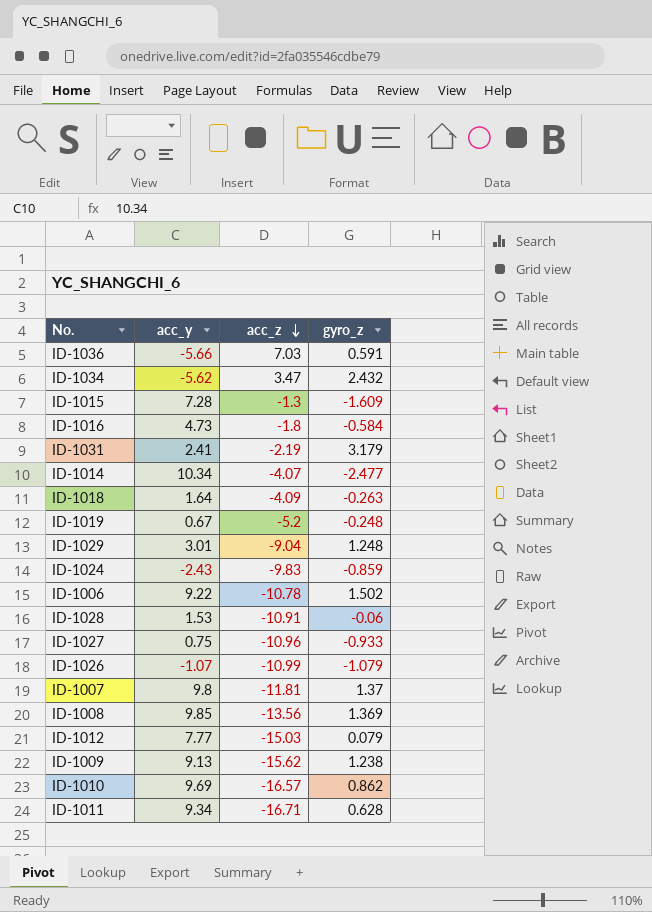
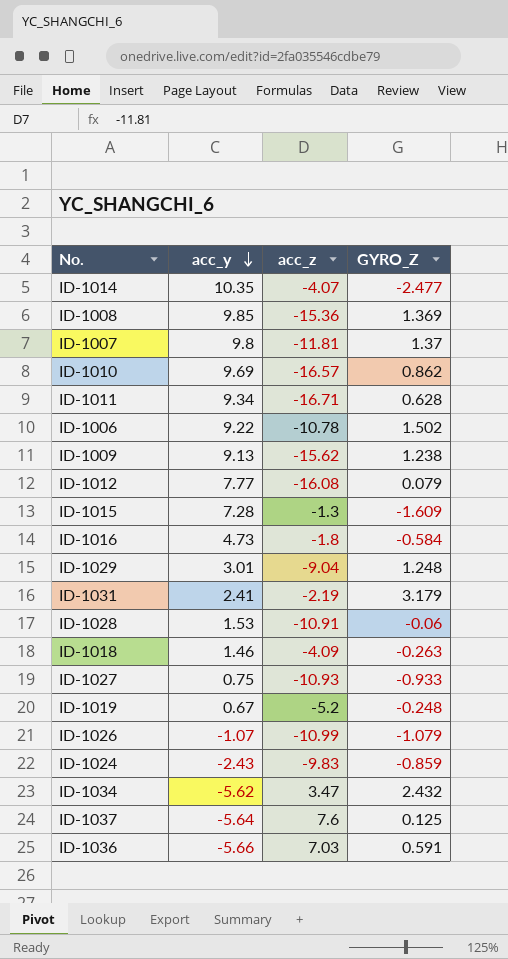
row order: acc_z descending -> acc_y descending
column name: gyro_z -> GYRO_Z
ID-1014 | acc_y: 10.34 -> 10.35
ID-1008 | acc_z: -13.56 -> -15.36
ID-1012 | acc_z: -15.03 -> -16.08
ID-1018 | acc_y: 1.64 -> 1.46
ID-1027 | acc_z: -10.96 -> -10.93
row ID-1037: none -> -5.64 | 7.6 | 0.125

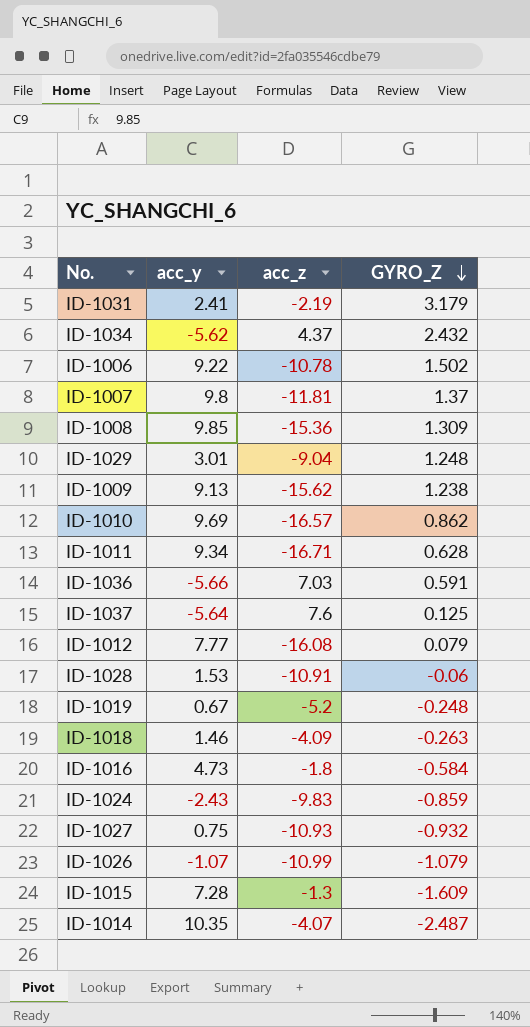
row order: acc_y descending -> GYRO_Z descending
ID-1034 | acc_z: 3.47 -> 4.37
ID-1008 | GYRO_Z: 1.369 -> 1.309
ID-1027 | GYRO_Z: -0.933 -> -0.932
ID-1014 | GYRO_Z: -2.477 -> -2.487

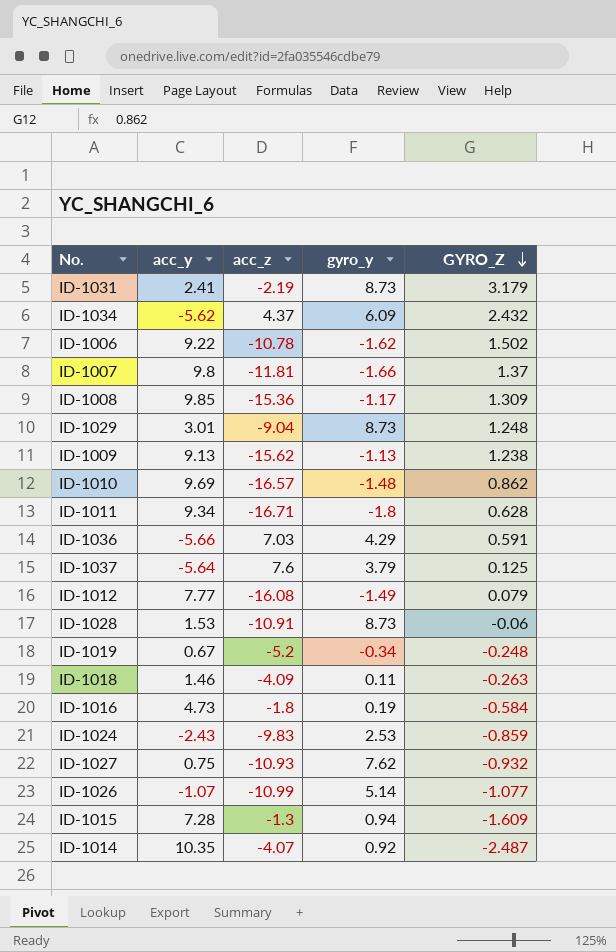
column gyro_y | position: none -> 4
ID-1026 | GYRO_Z: -1.079 -> -1.077

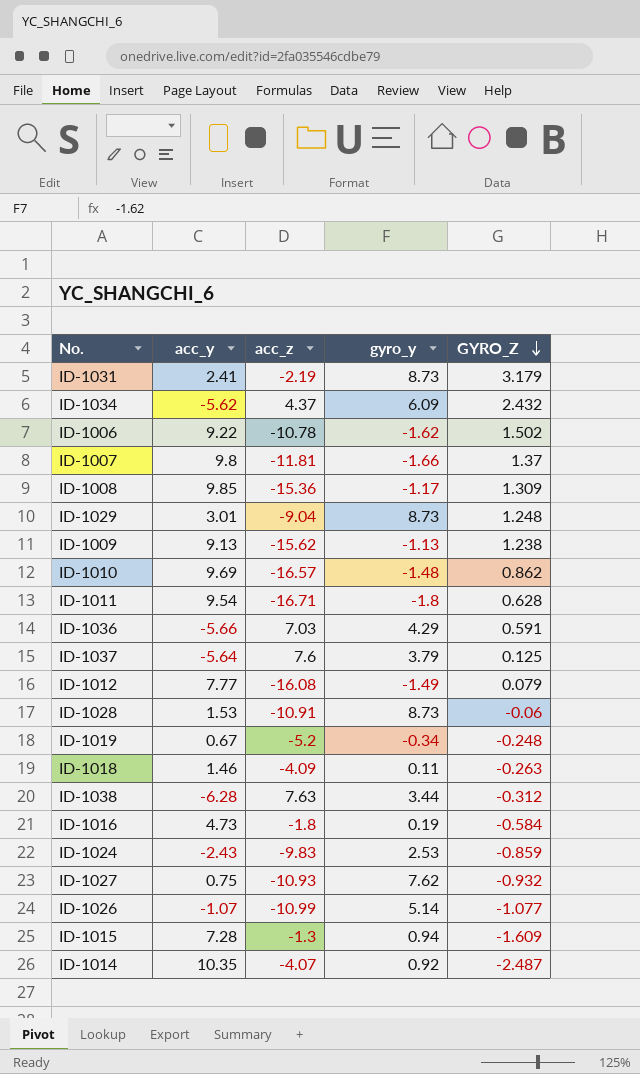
ID-1011 | acc_y: 9.34 -> 9.54
row ID-1038: none -> -6.28 | 7.63 | 3.44 | -0.312

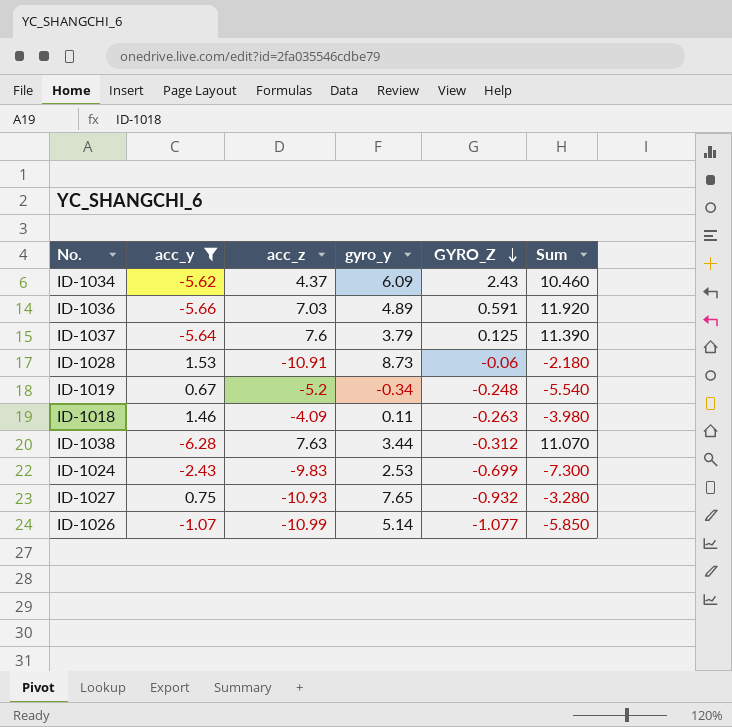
filter: none -> acc_y <= 1.53
column Sum | formula: none -> [acc_z] + [gyro_y]
ID-1034 | GYRO_Z: 2.432 -> 2.43
ID-1036 | gyro_y: 4.29 -> 4.89
ID-1024 | GYRO_Z: -0.859 -> -0.699
ID-1027 | gyro_y: 7.62 -> 7.65

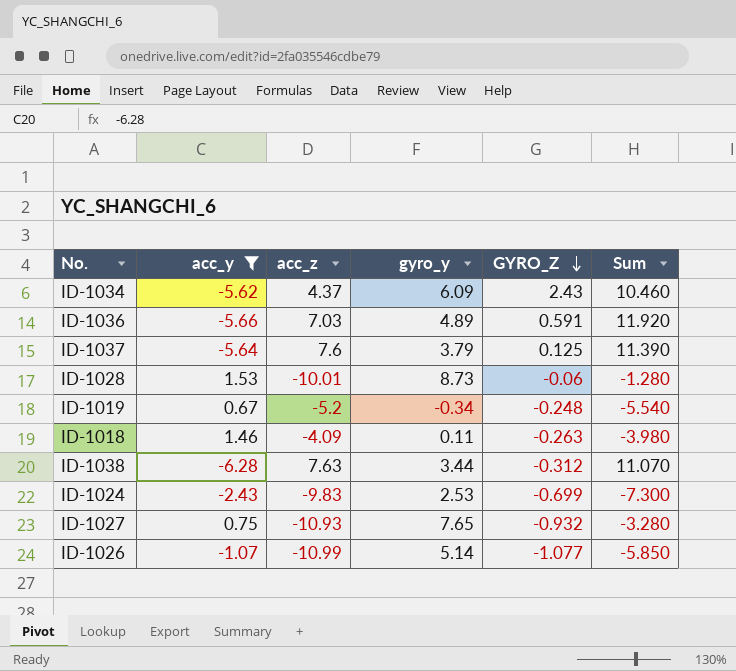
ID-1028 | acc_z: -10.91 -> -10.01
ID-1028 | Sum: -2.180 -> -1.280

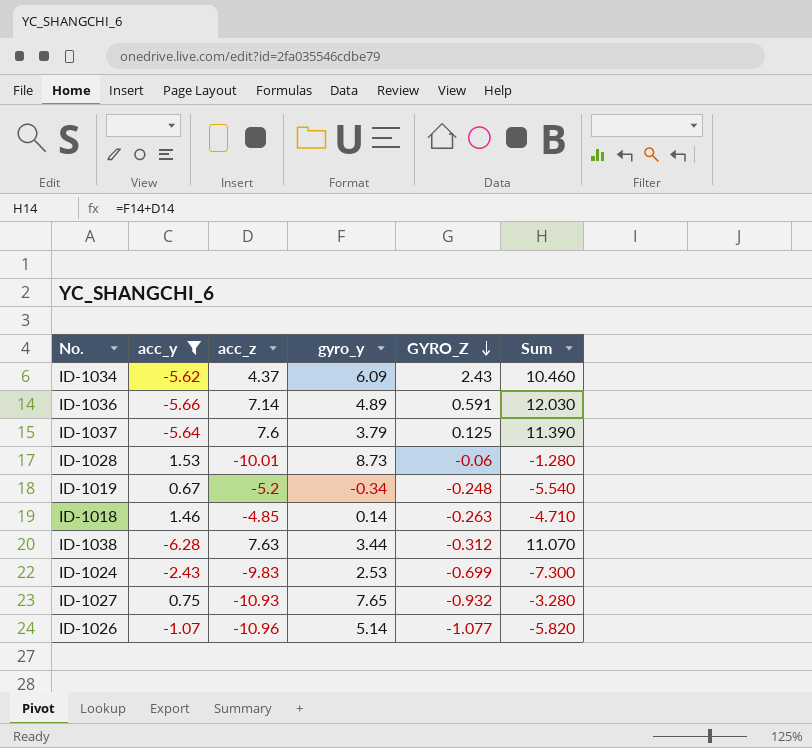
ID-1036 | acc_z: 7.03 -> 7.14
ID-1036 | Sum: 11.920 -> 12.030
ID-1018 | acc_z: -4.09 -> -4.85
ID-1018 | gyro_y: 0.11 -> 0.14
ID-1018 | Sum: -3.980 -> -4.710
ID-1026 | acc_z: -10.99 -> -10.96
ID-1026 | Sum: -5.850 -> -5.820

